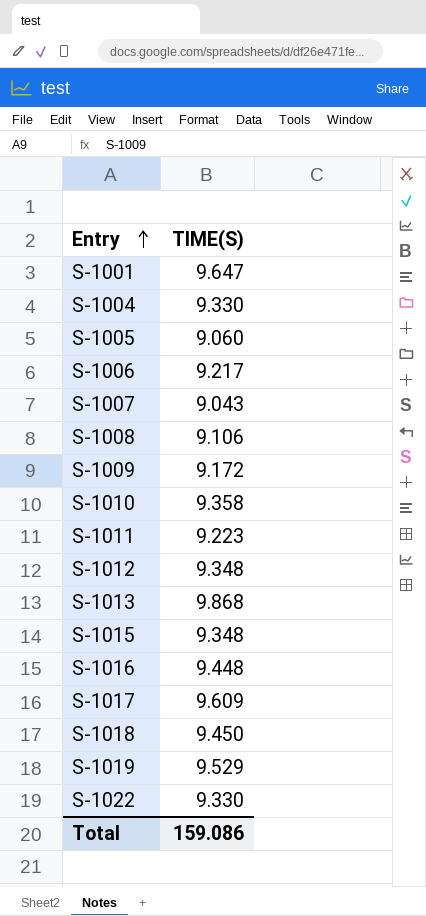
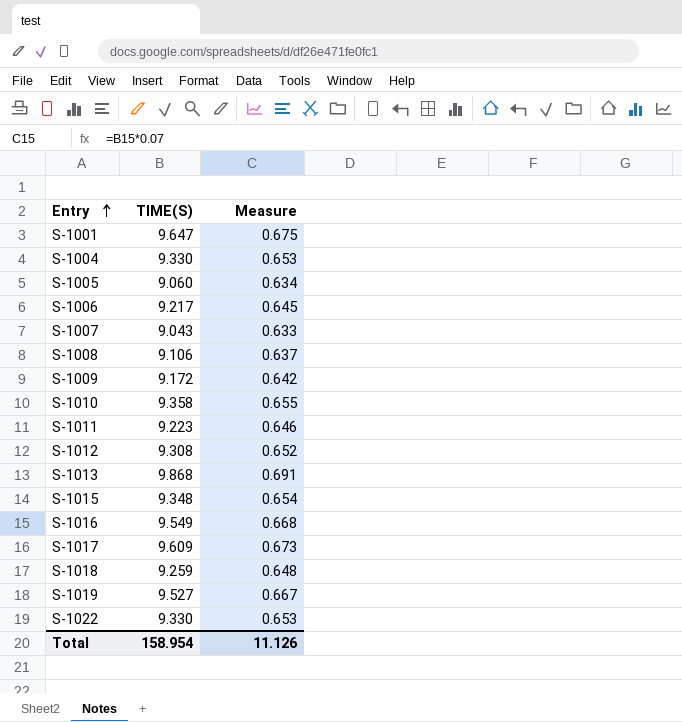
column Measure | formula: none -> [TIME(S)] * 0.07
S-1012 | TIME(S): 9.348 -> 9.308
S-1016 | TIME(S): 9.448 -> 9.549
S-1018 | TIME(S): 9.450 -> 9.259
S-1019 | TIME(S): 9.529 -> 9.527
Total | TIME(S): 159.086 -> 158.954

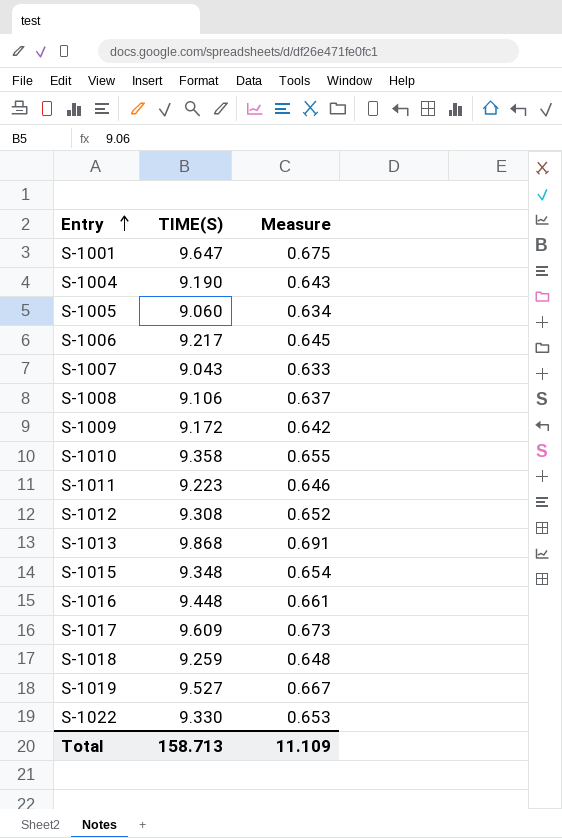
S-1004 | TIME(S): 9.330 -> 9.190
S-1004 | Measure: 0.653 -> 0.643
S-1016 | TIME(S): 9.549 -> 9.448
S-1016 | Measure: 0.668 -> 0.661
Total | TIME(S): 158.954 -> 158.713
Total | Measure: 11.126 -> 11.109

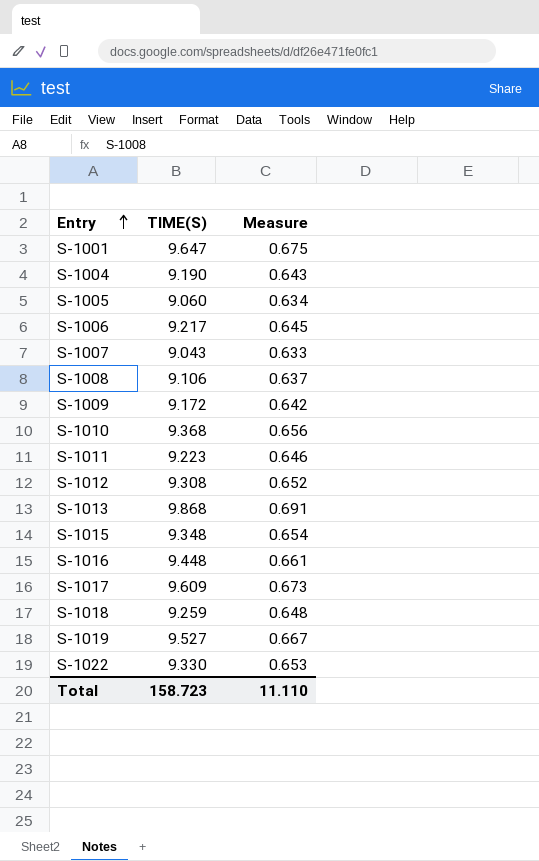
S-1010 | TIME(S): 9.358 -> 9.368
S-1010 | Measure: 0.655 -> 0.656
Total | TIME(S): 158.713 -> 158.723
Total | Measure: 11.109 -> 11.110

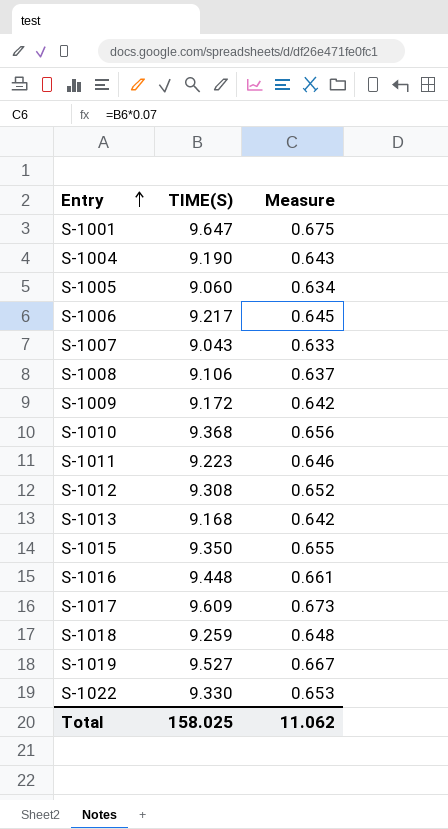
S-1013 | TIME(S): 9.868 -> 9.168
S-1013 | Measure: 0.691 -> 0.642
S-1015 | TIME(S): 9.348 -> 9.350
S-1015 | Measure: 0.654 -> 0.655
Total | TIME(S): 158.723 -> 158.025
Total | Measure: 11.110 -> 11.062

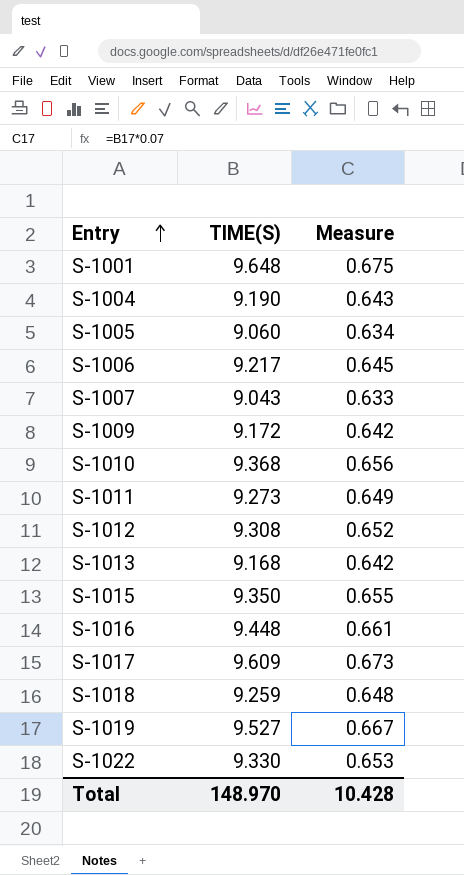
row S-1008: 9.106 | 0.637 -> none
S-1001 | TIME(S): 9.647 -> 9.648
S-1011 | TIME(S): 9.223 -> 9.273
S-1011 | Measure: 0.646 -> 0.649
Total | TIME(S): 158.025 -> 148.970
Total | Measure: 11.062 -> 10.428

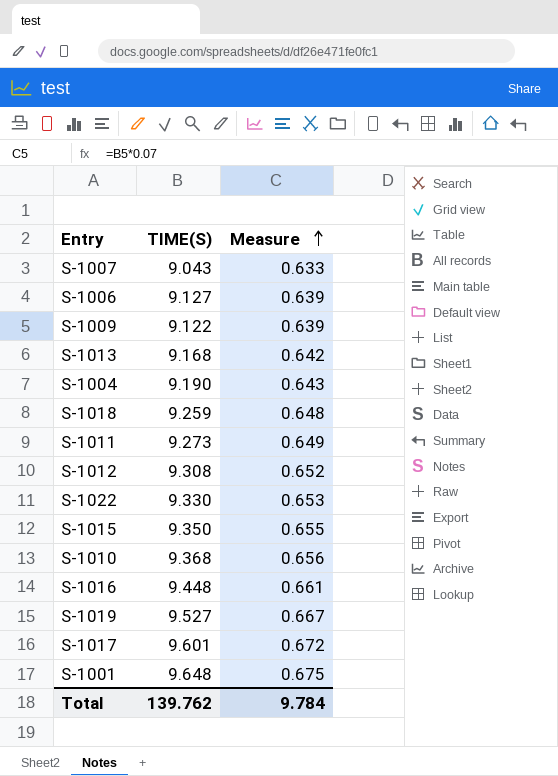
row order: Entry ascending -> Measure ascending
row S-1005: 9.060 | 0.634 -> none
S-1006 | TIME(S): 9.217 -> 9.127
S-1006 | Measure: 0.645 -> 0.639
S-1009 | TIME(S): 9.172 -> 9.122
S-1009 | Measure: 0.642 -> 0.639
S-1017 | TIME(S): 9.609 -> 9.601
S-1017 | Measure: 0.673 -> 0.672
Total | TIME(S): 148.970 -> 139.762
Total | Measure: 10.428 -> 9.784

